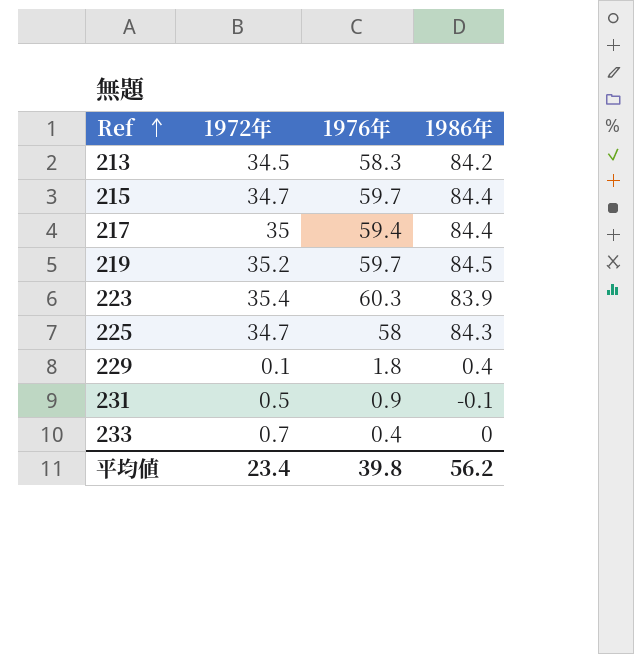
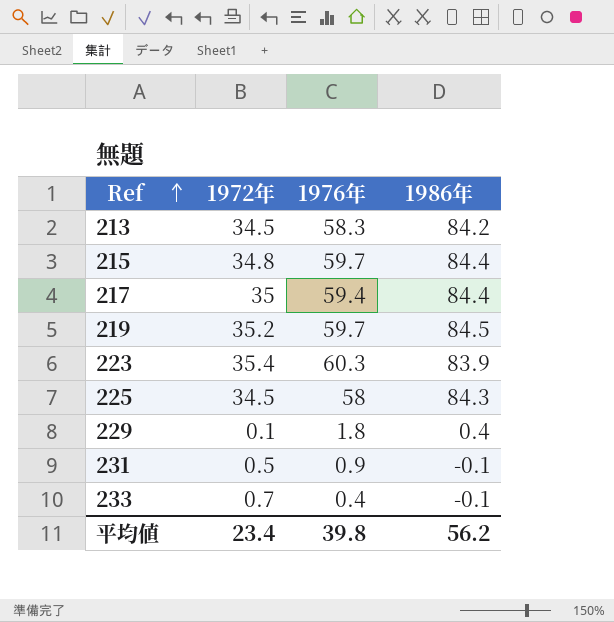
215 | 1972年: 34.7 -> 34.8
225 | 1972年: 34.7 -> 34.5
233 | 1986年: 0 -> -0.1

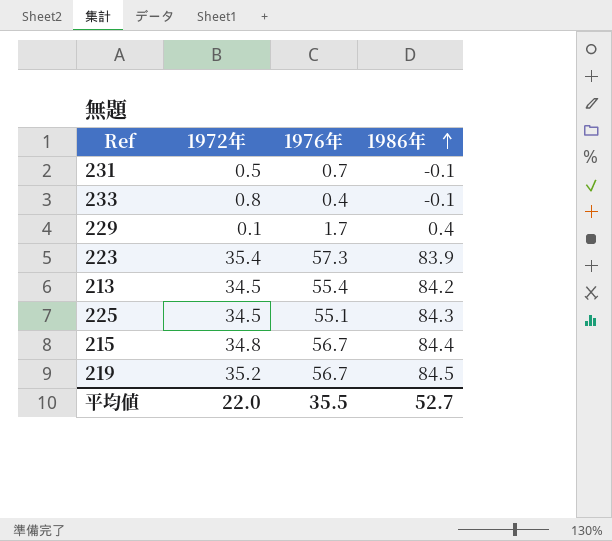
row order: Ref ascending -> 1986年 ascending
row 217: 35 | 59.4 | 84.4 -> none
231 | 1976年: 0.9 -> 0.7
233 | 1972年: 0.7 -> 0.8
229 | 1976年: 1.8 -> 1.7
223 | 1976年: 60.3 -> 57.3
213 | 1976年: 58.3 -> 55.4
225 | 1976年: 58 -> 55.1
215 | 1976年: 59.7 -> 56.7
219 | 1976年: 59.7 -> 56.7
平均値 | 1972年: 23.4 -> 22.0
平均値 | 1976年: 39.8 -> 35.5
平均値 | 1986年: 56.2 -> 52.7

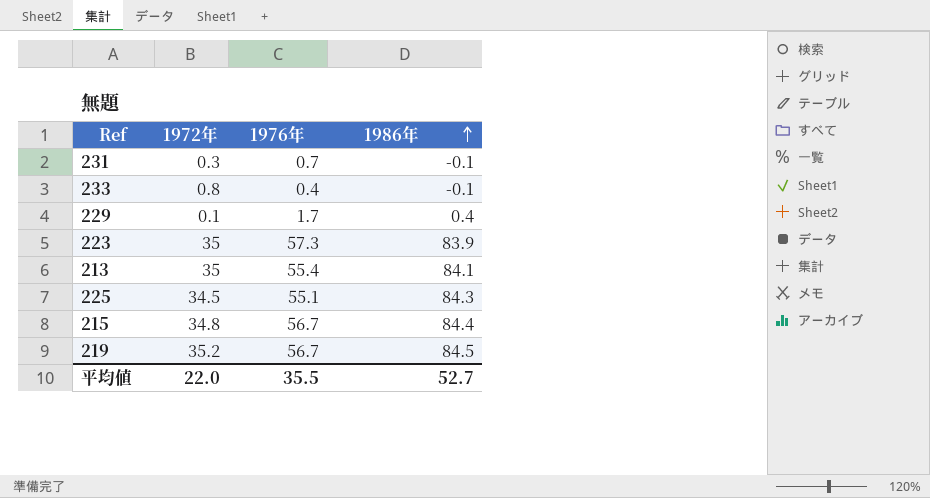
231 | 1972年: 0.5 -> 0.3
223 | 1972年: 35.4 -> 35
213 | 1972年: 34.5 -> 35
213 | 1986年: 84.2 -> 84.1

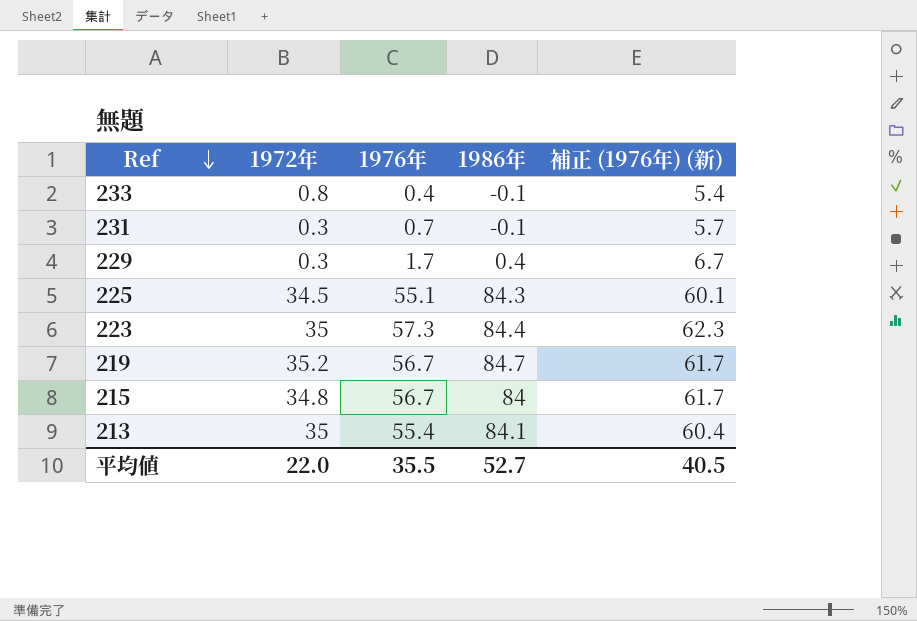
row order: 1986年 ascending -> Ref descending
column 補正 (1976年) (新) | formula: none -> [1976年] + 5
229 | 1972年: 0.1 -> 0.3
223 | 1986年: 83.9 -> 84.4
219 | 1986年: 84.5 -> 84.7
215 | 1986年: 84.4 -> 84

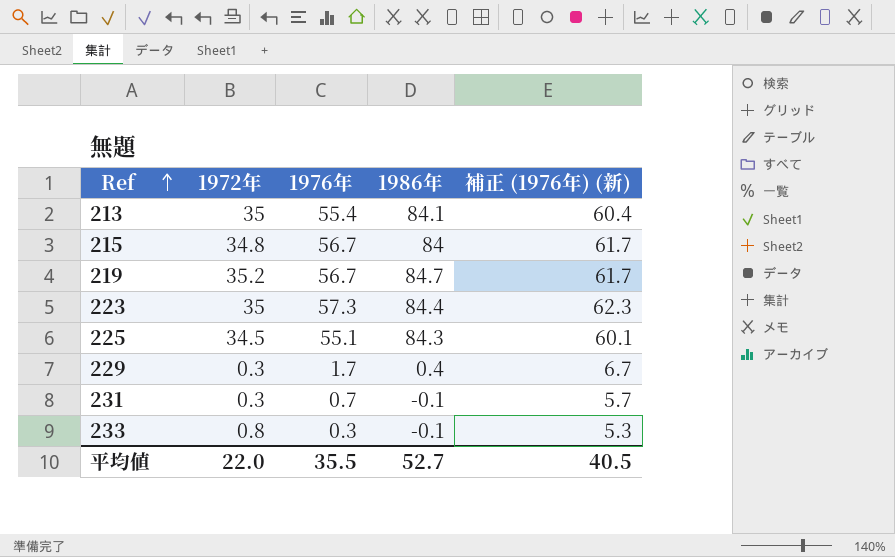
row order: Ref descending -> Ref ascending
233 | 1976年: 0.4 -> 0.3
233 | 補正 (1976年) (新): 5.4 -> 5.3

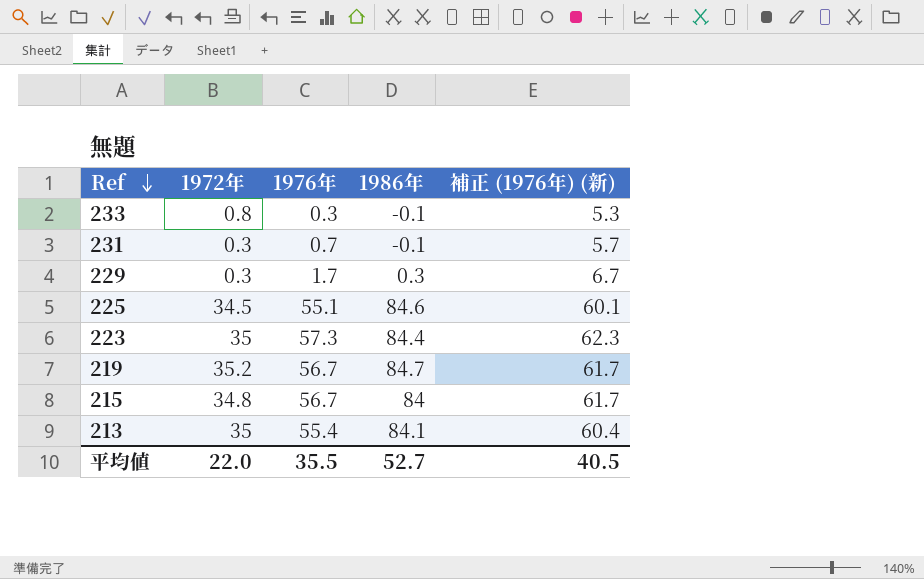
row order: Ref ascending -> Ref descending
229 | 1986年: 0.4 -> 0.3
225 | 1986年: 84.3 -> 84.6

